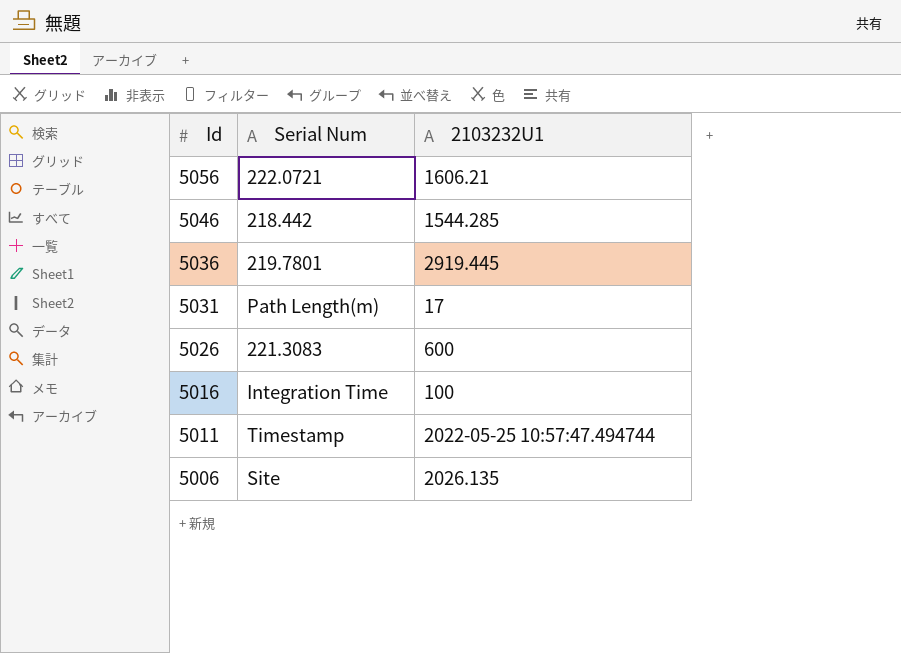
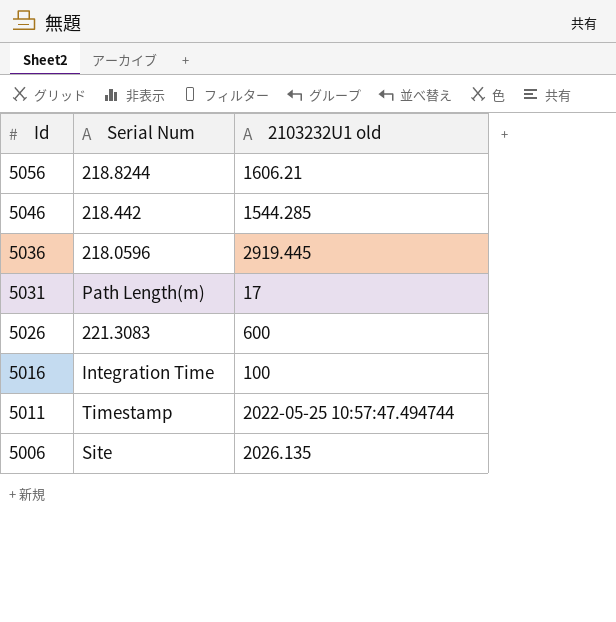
column name: 2103232U1 -> 2103232U1 old
5056 | Serial Num: 222.0721 -> 218.8244
5036 | Serial Num: 219.7801 -> 218.0596

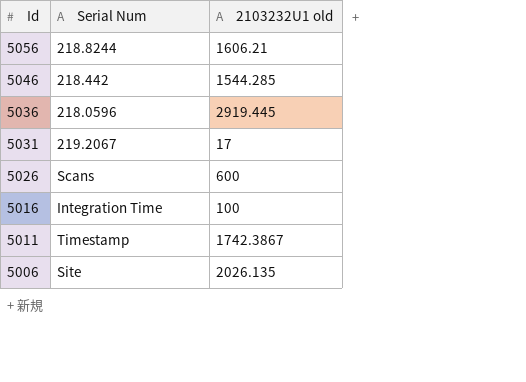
5031 | Serial Num: Path Length(m) -> 219.2067
5026 | Serial Num: 221.3083 -> Scans
5011 | 2103232U1 old: 2022-05-25 10:57:47.494744 -> 1742.3867

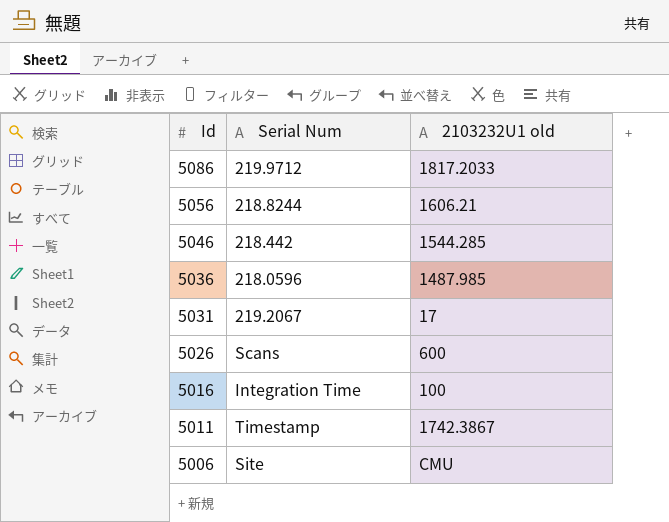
row 5086: none -> 219.9712 | 1817.2033
5036 | 2103232U1 old: 2919.445 -> 1487.985
5006 | 2103232U1 old: 2026.135 -> CMU

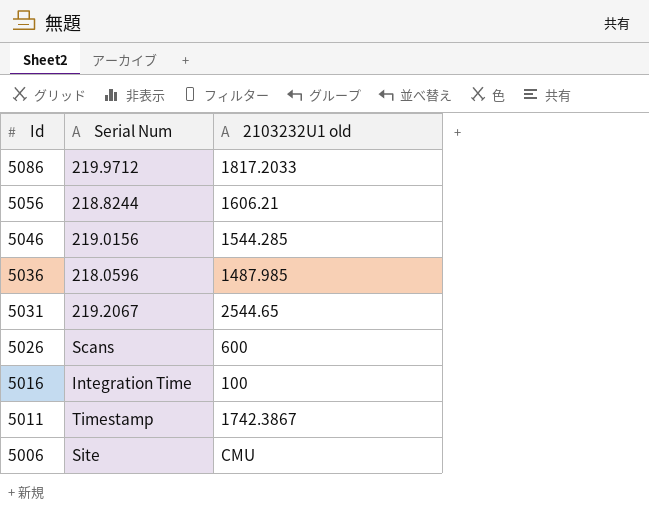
5046 | Serial Num: 218.442 -> 219.0156
5031 | 2103232U1 old: 17 -> 2544.65

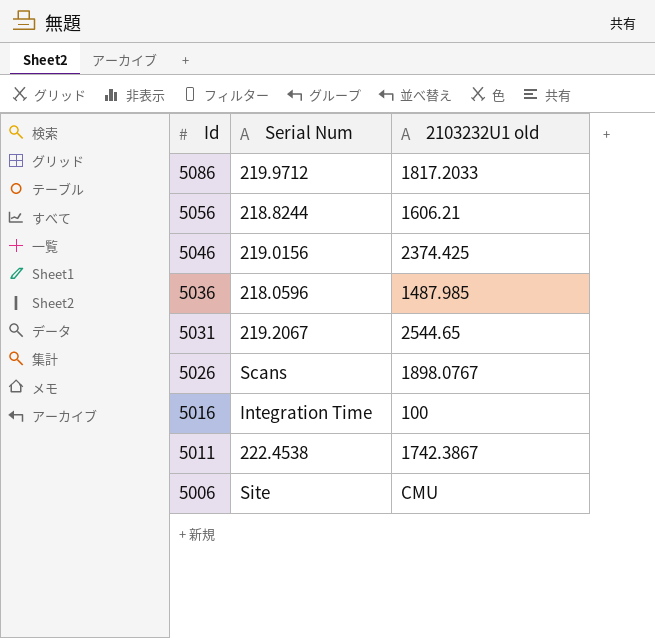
5046 | 2103232U1 old: 1544.285 -> 2374.425
5026 | 2103232U1 old: 600 -> 1898.0767
5011 | Serial Num: Timestamp -> 222.4538

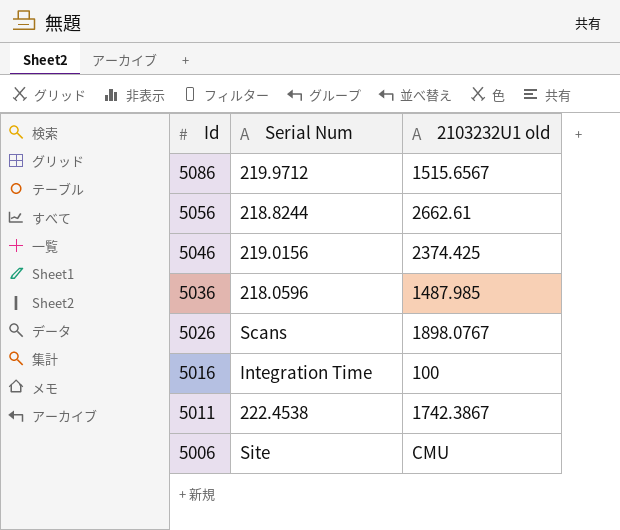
row 5031: 219.2067 | 2544.65 -> none
5086 | 2103232U1 old: 1817.2033 -> 1515.6567
5056 | 2103232U1 old: 1606.21 -> 2662.61

